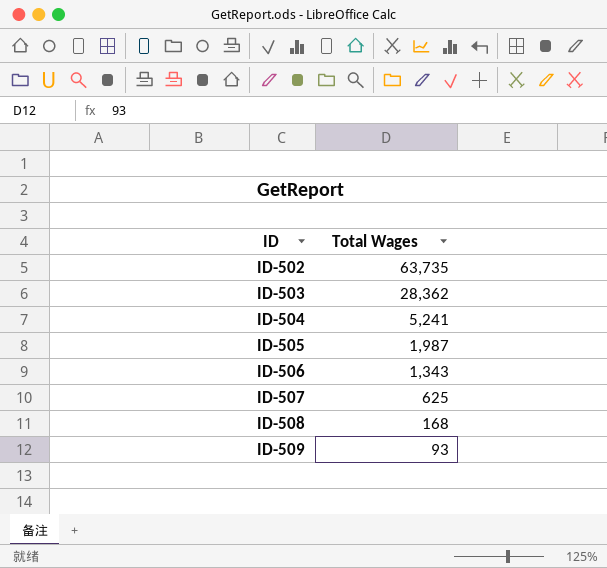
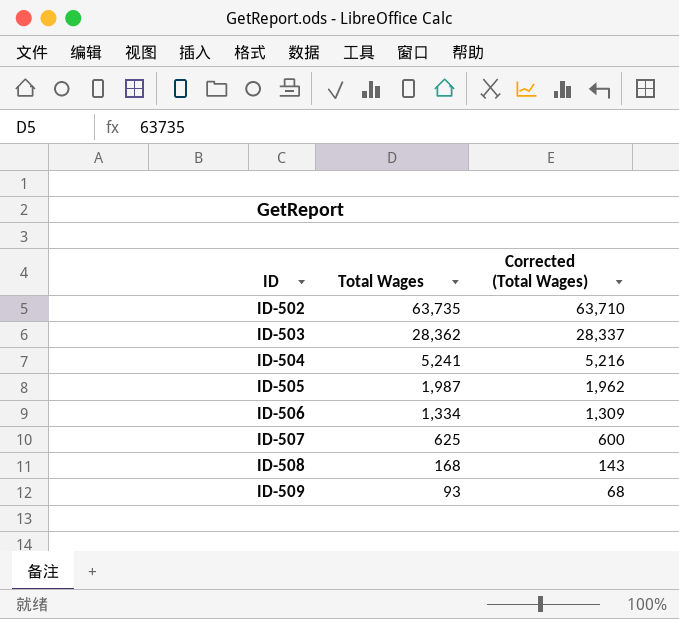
column Corrected (Total Wages) | formula: none -> [Total Wages] - 25
ID-506 | Total Wages: 1,343 -> 1,334

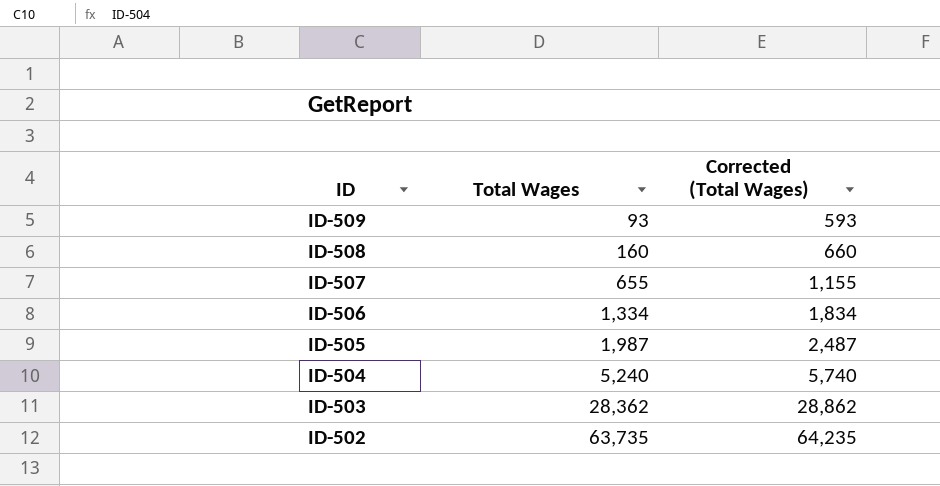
row order: ID ascending -> ID descending
column Corrected (Total Wages) | formula: [Total Wages] - 25 -> [Total Wages] + 500
ID-508 | Total Wages: 168 -> 160
ID-507 | Total Wages: 625 -> 655
ID-504 | Total Wages: 5,241 -> 5,240

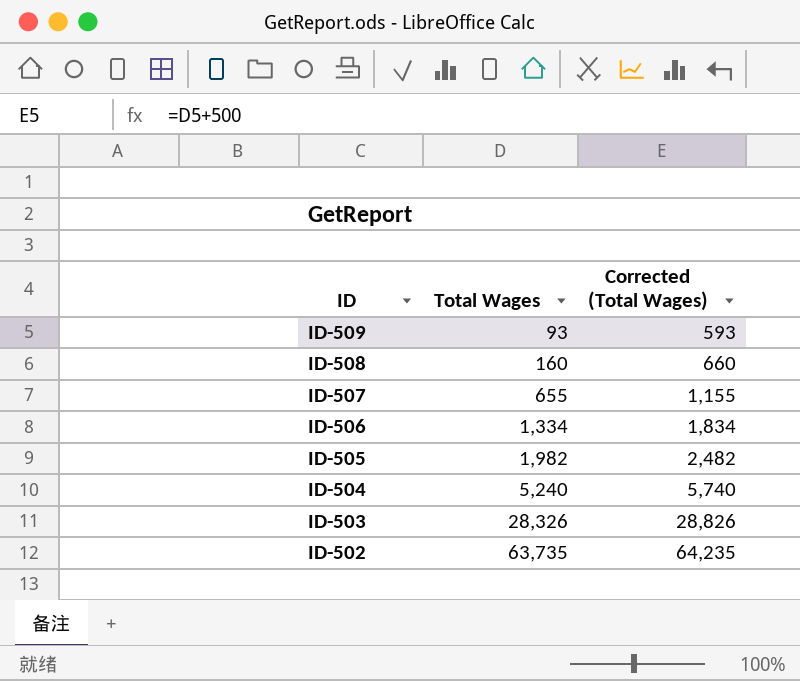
ID-505 | Total Wages: 1,987 -> 1,982
ID-505 | Corrected (Total Wages): 2,487 -> 2,482
ID-503 | Total Wages: 28,362 -> 28,326
ID-503 | Corrected (Total Wages): 28,862 -> 28,826

